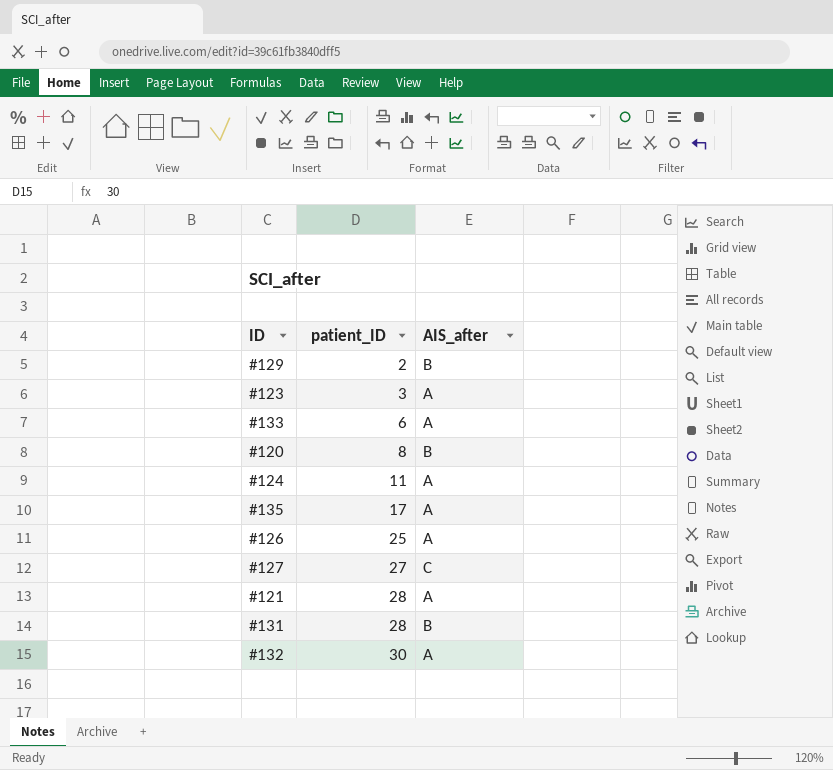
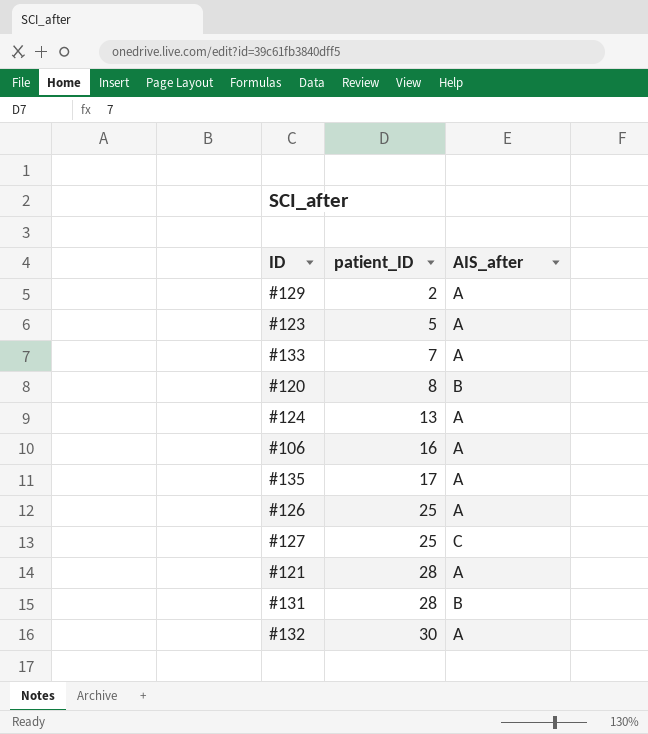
#129 | AIS_after: B -> A
#123 | patient_ID: 3 -> 5
#133 | patient_ID: 6 -> 7
#124 | patient_ID: 11 -> 13
row #106: none -> 16 | A
#127 | patient_ID: 27 -> 25

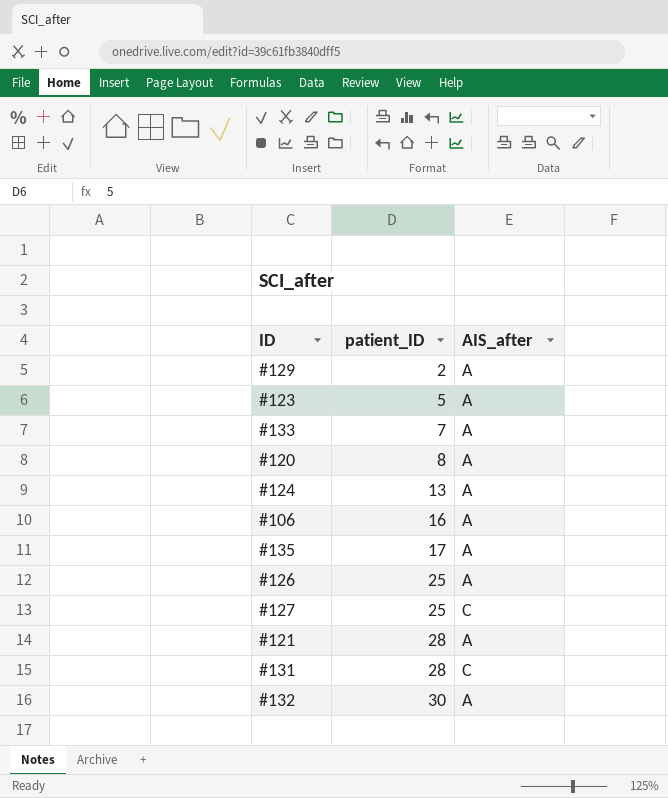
#120 | AIS_after: B -> A
#131 | AIS_after: B -> C

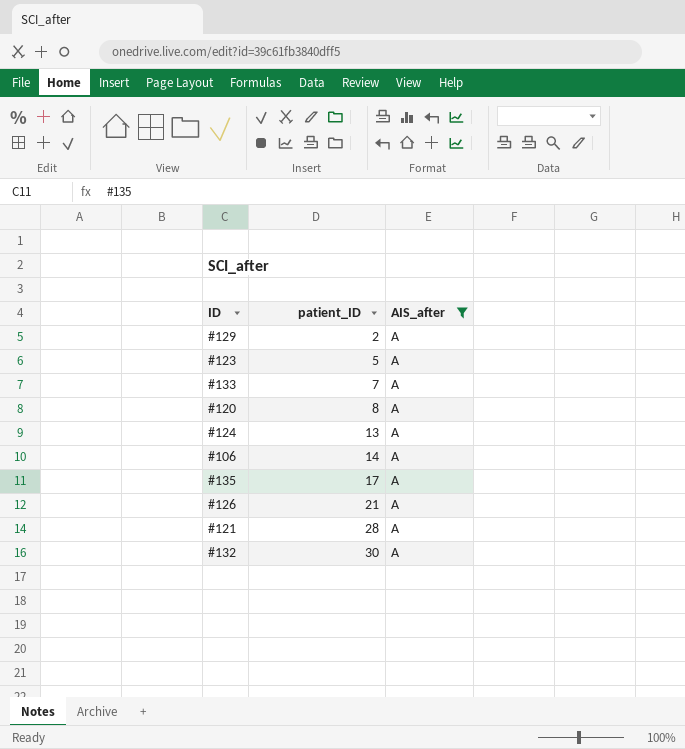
filter: none -> AIS_after = A
#106 | patient_ID: 16 -> 14
#126 | patient_ID: 25 -> 21

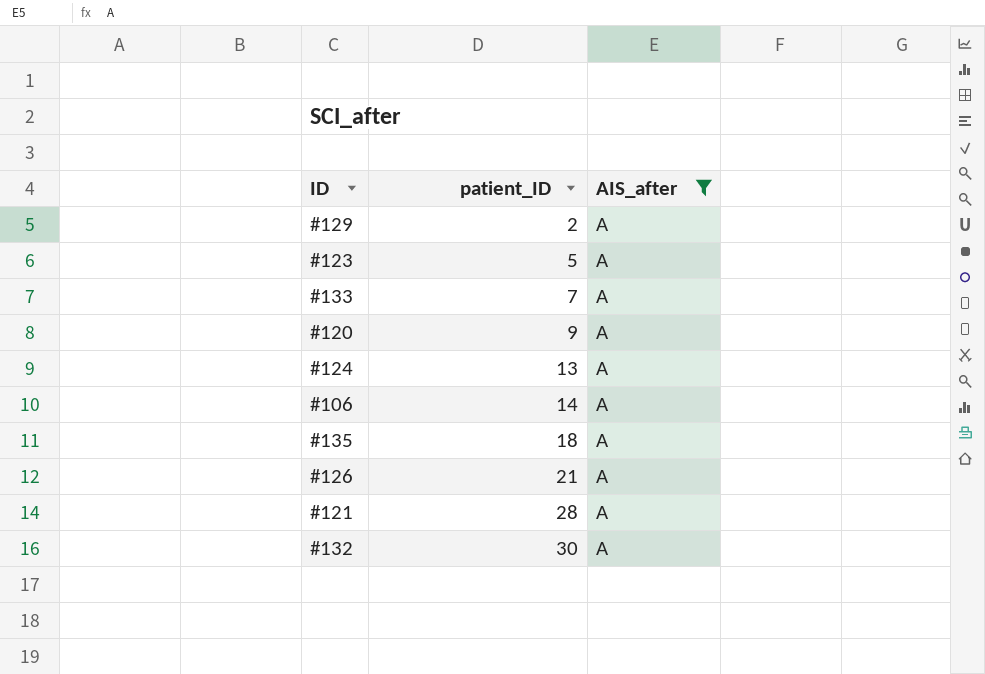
#120 | patient_ID: 8 -> 9
#135 | patient_ID: 17 -> 18

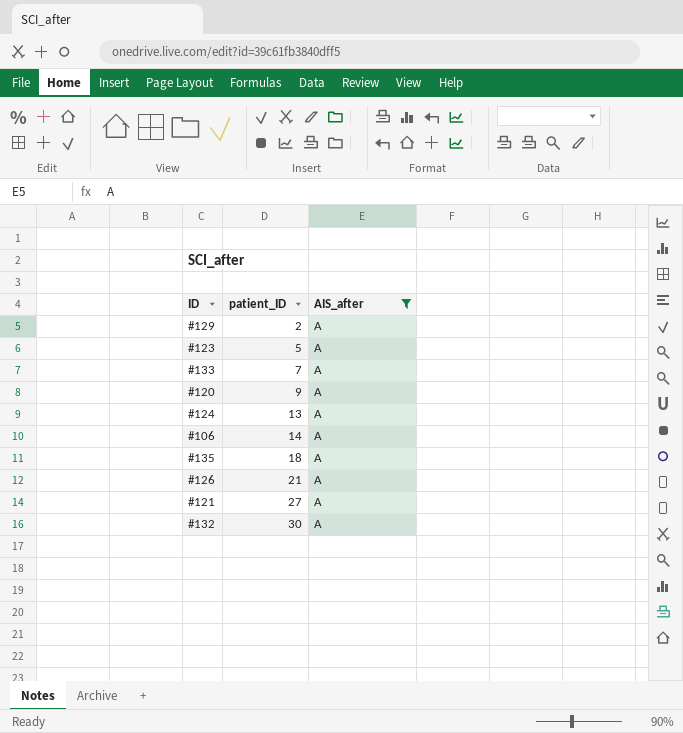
#121 | patient_ID: 28 -> 27

